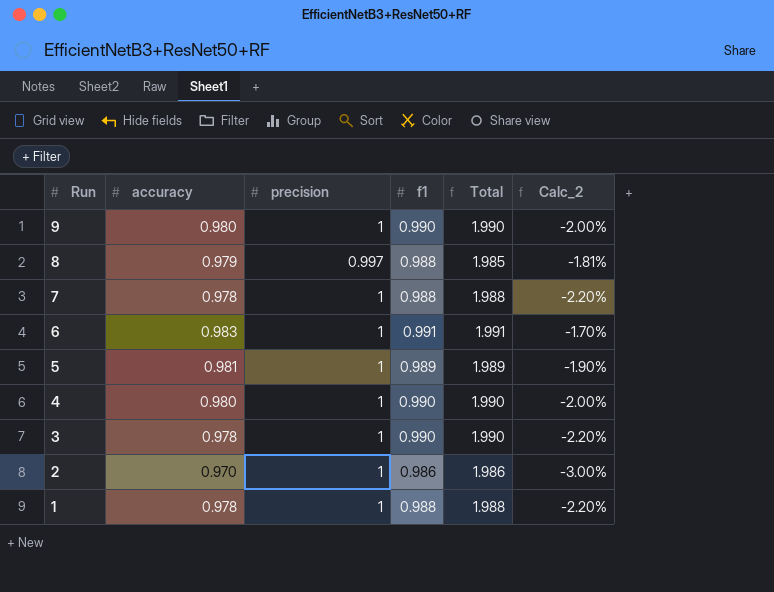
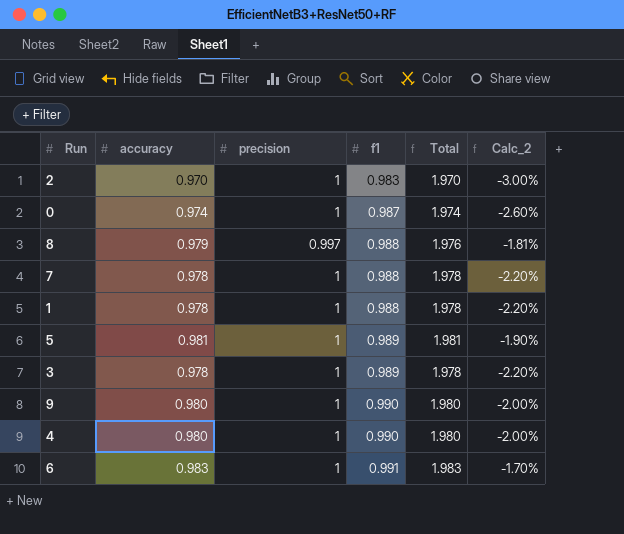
row order: Run descending -> f1 ascending
column Total | formula: [precision] + [f1] -> [accuracy] + [precision]
2 | f1: 0.986 -> 0.983
row 0: none -> 0.974 | 1 | 0.987 | 1.974 | -2.60%
3 | f1: 0.990 -> 0.989

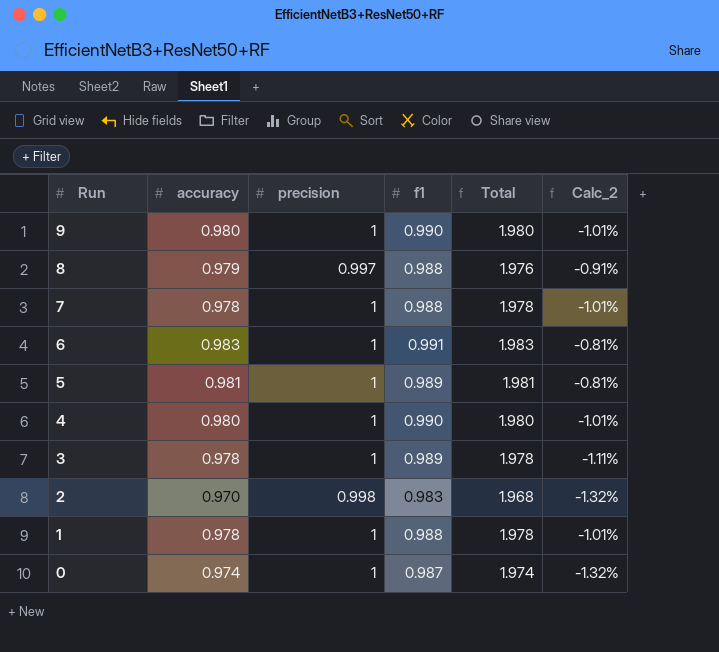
row order: f1 ascending -> Run descending
column Calc_2 | formula: ([accuracy] - [precision]) / [precision] -> ([accuracy] - [f1]) / [f1]
2 | precision: 1 -> 0.998
2 | Total: 1.970 -> 1.968

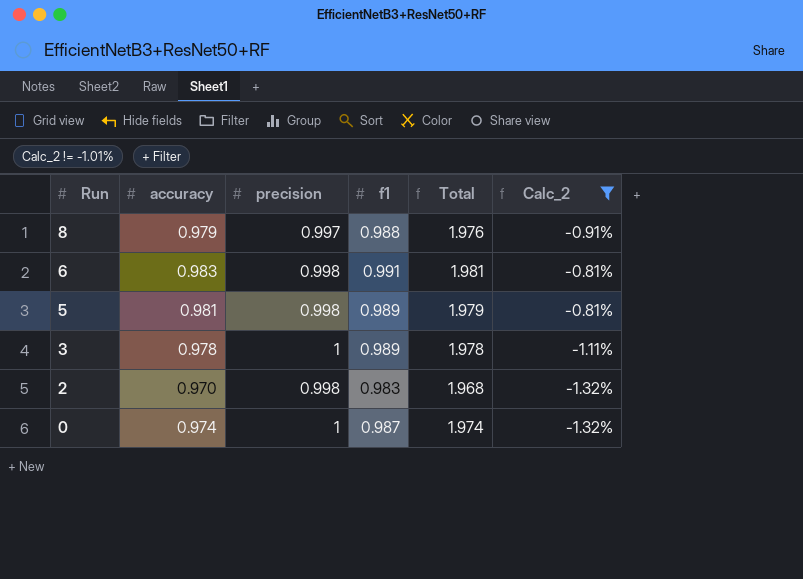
filter: none -> Calc_2 != -1.01%
6 | precision: 1 -> 0.998
6 | Total: 1.983 -> 1.981
5 | precision: 1 -> 0.998
5 | Total: 1.981 -> 1.979

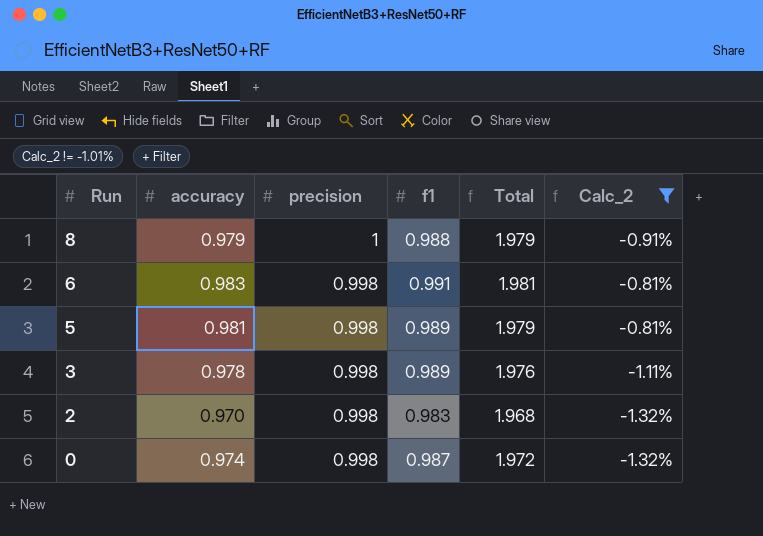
8 | precision: 0.997 -> 1
8 | Total: 1.976 -> 1.979
3 | precision: 1 -> 0.998
3 | Total: 1.978 -> 1.976
0 | precision: 1 -> 0.998
0 | Total: 1.974 -> 1.972

